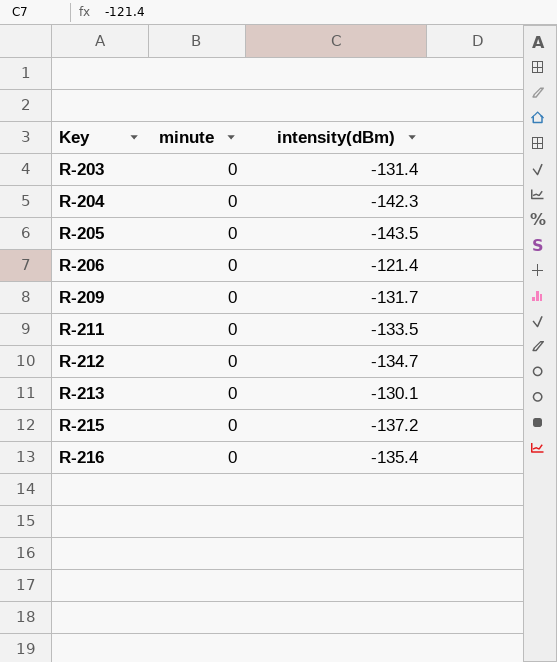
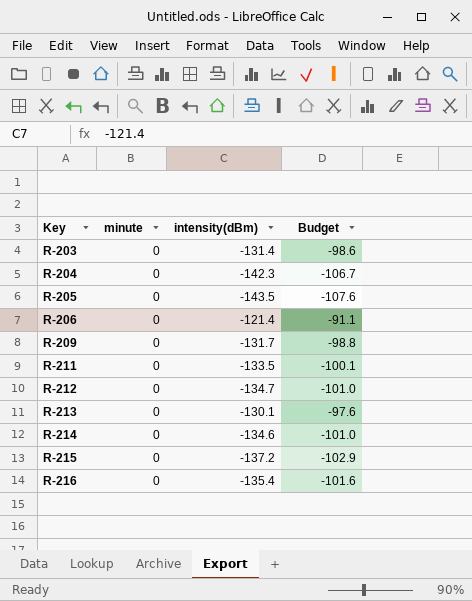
column Budget | formula: none -> [intensity(dBm)] * 0.75
row R-214: none -> 0 | -134.6 | -101.0

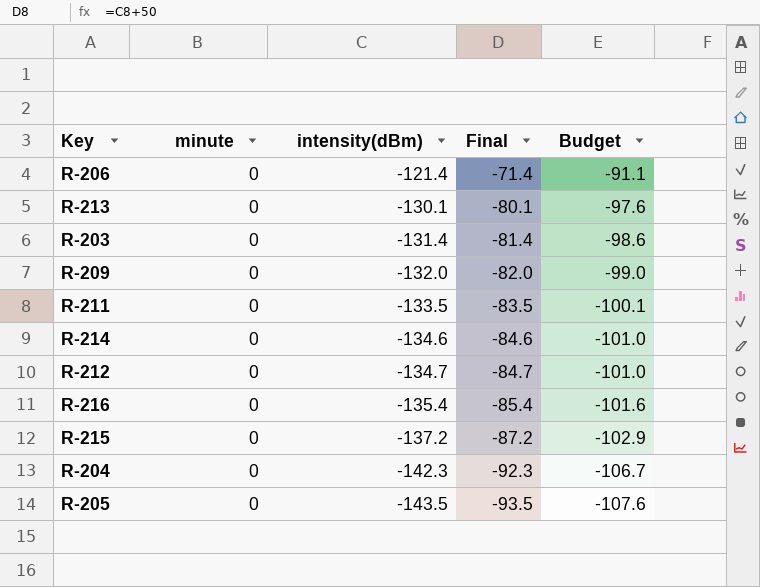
row order: Key ascending -> intensity(dBm) descending
column Final | formula: none -> [intensity(dBm)] + 50
R-209 | intensity(dBm): -131.7 -> -132.0
R-209 | Budget: -98.8 -> -99.0

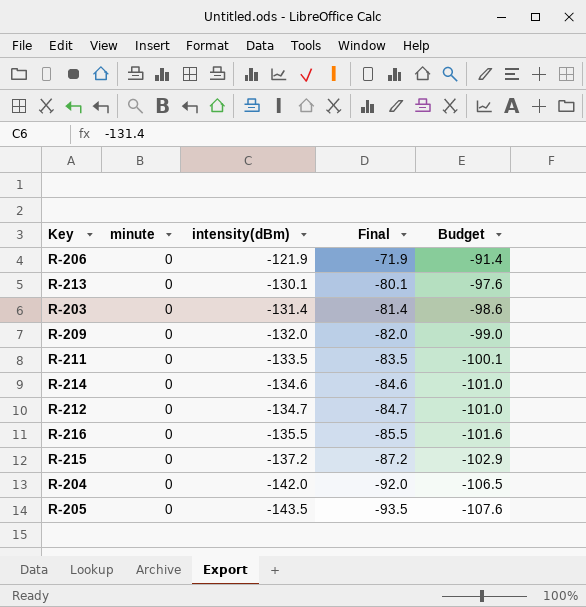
R-206 | intensity(dBm): -121.4 -> -121.9
R-206 | Final: -71.4 -> -71.9
R-206 | Budget: -91.1 -> -91.4
R-216 | intensity(dBm): -135.4 -> -135.5
R-216 | Final: -85.4 -> -85.5
R-204 | intensity(dBm): -142.3 -> -142.0
R-204 | Final: -92.3 -> -92.0
R-204 | Budget: -106.7 -> -106.5

